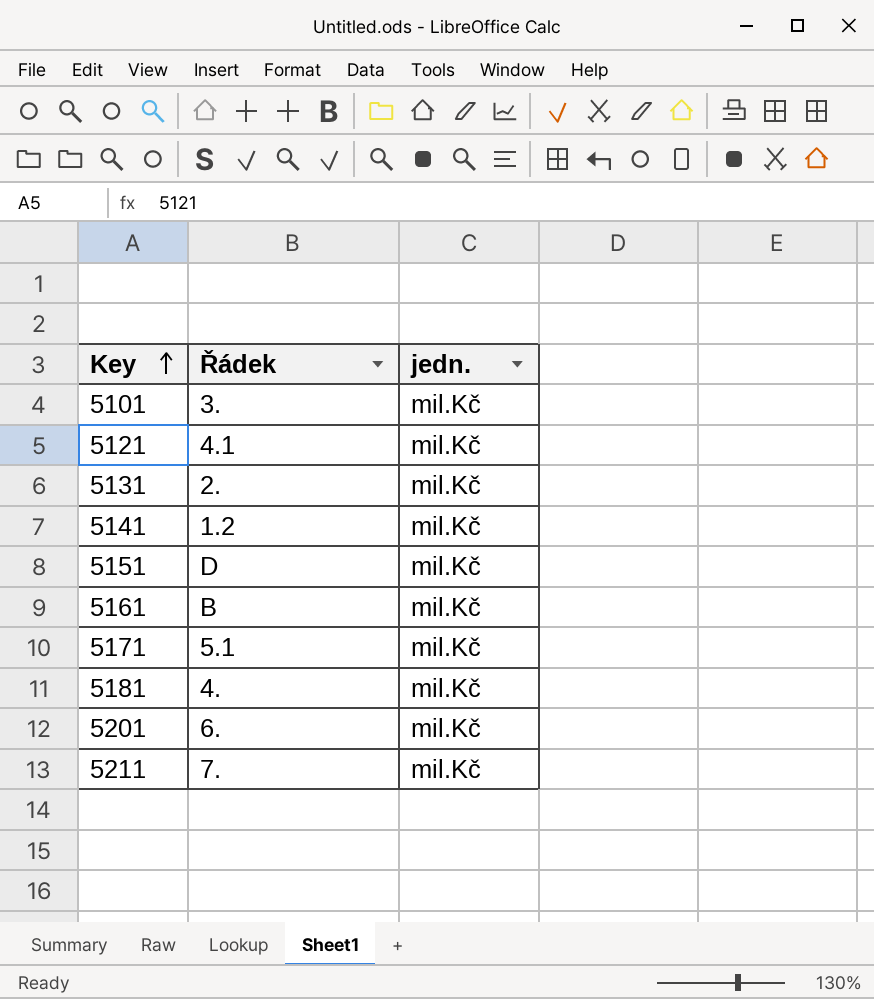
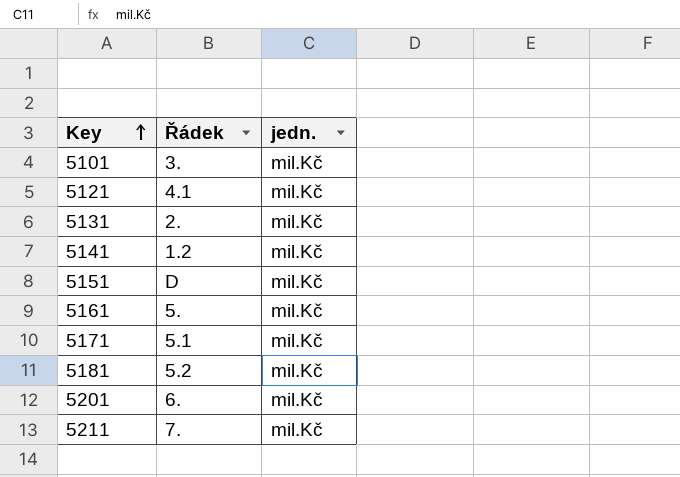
5161 | Řádek: B -> 5.
5181 | Řádek: 4. -> 5.2

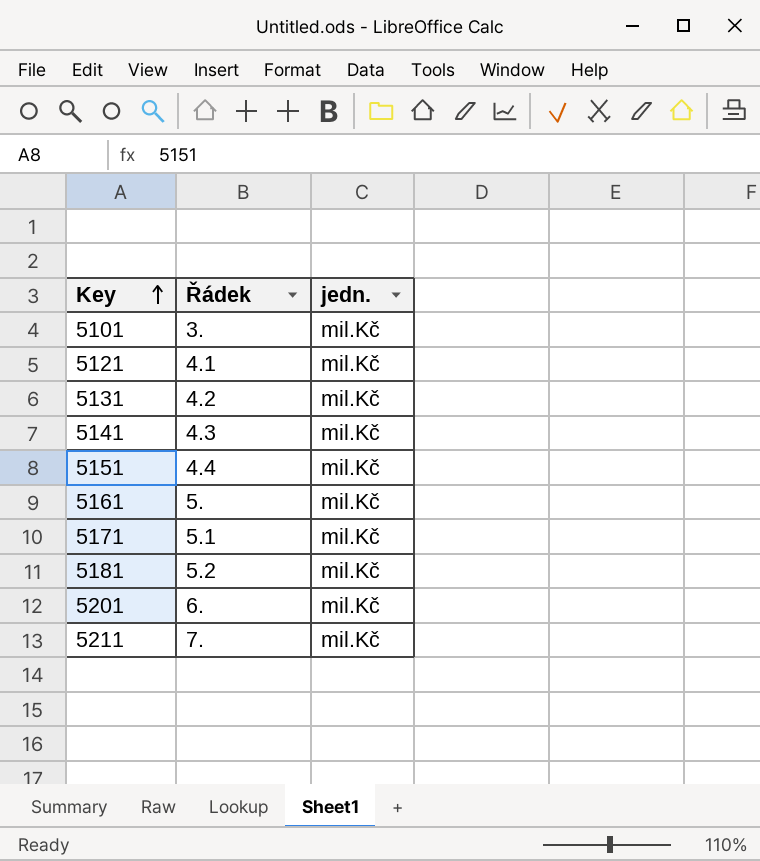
5131 | Řádek: 2. -> 4.2
5141 | Řádek: 1.2 -> 4.3
5151 | Řádek: D -> 4.4

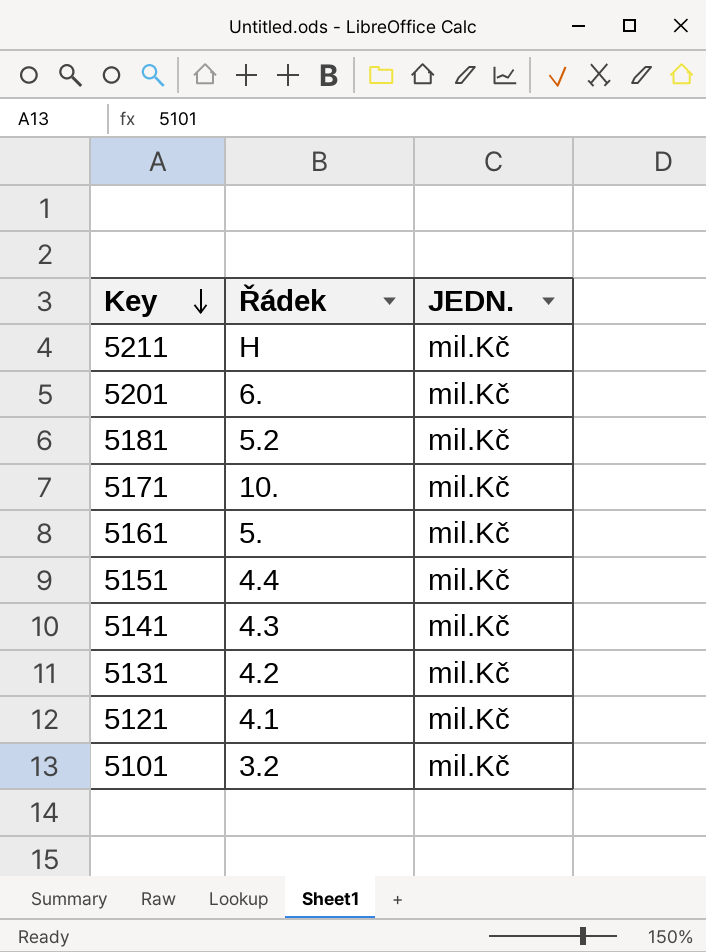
row order: Key ascending -> Key descending
column name: jedn. -> JEDN.
5211 | Řádek: 7. -> H
5171 | Řádek: 5.1 -> 10.
5101 | Řádek: 3. -> 3.2

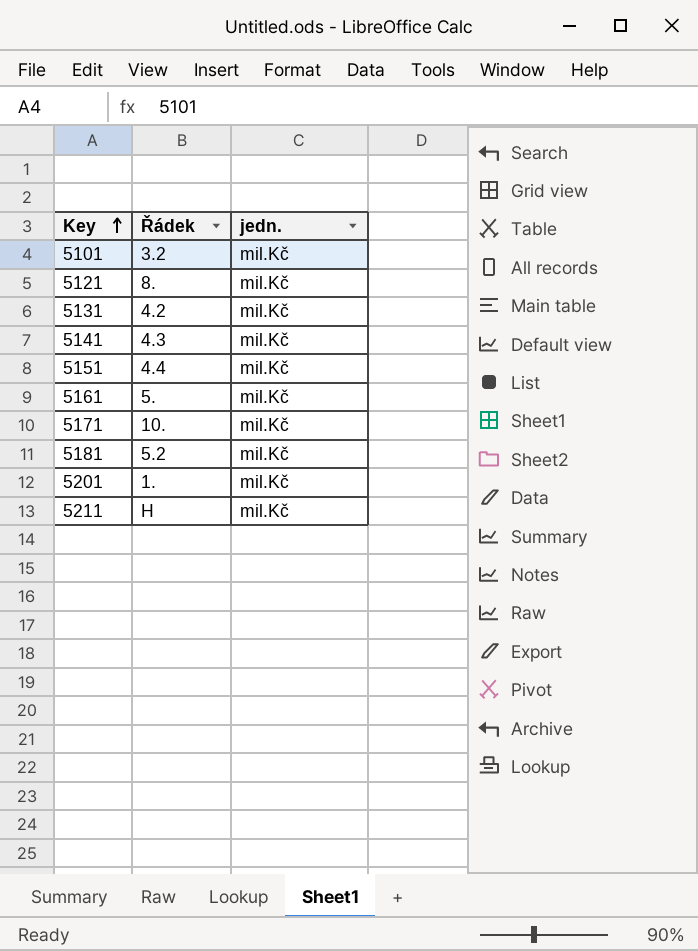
row order: Key descending -> Key ascending
column name: JEDN. -> jedn.
5121 | Řádek: 4.1 -> 8.
5201 | Řádek: 6. -> 1.

